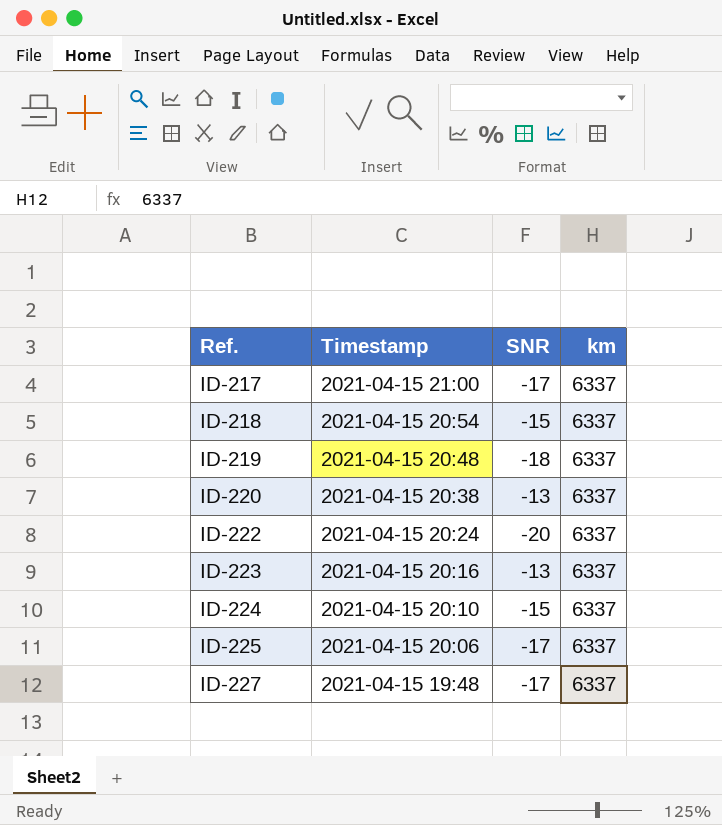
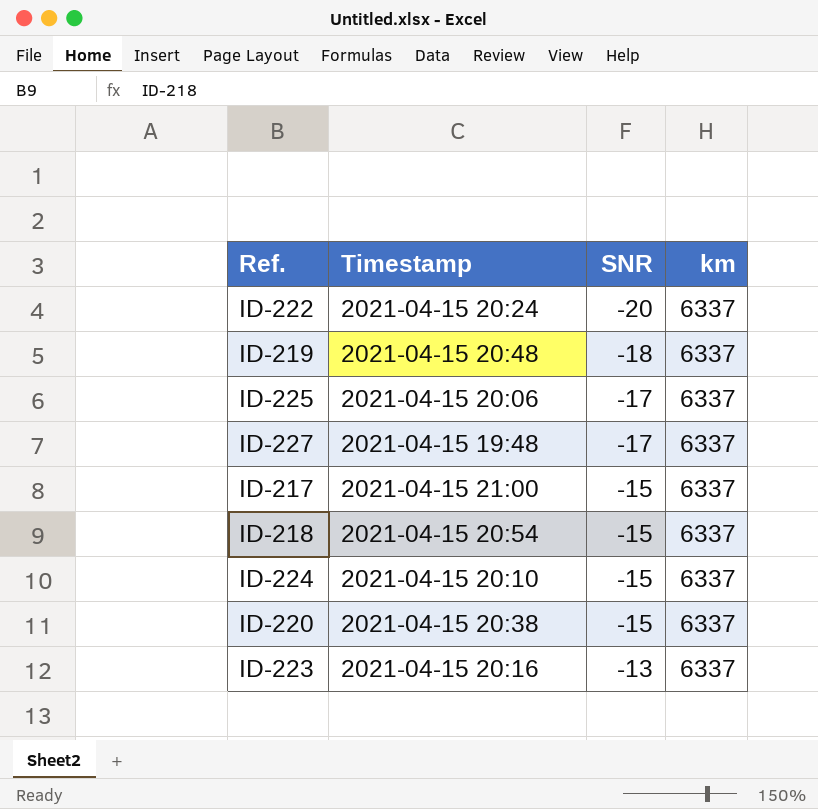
row order: Ref. ascending -> SNR ascending
ID-217 | SNR: -17 -> -15
ID-220 | SNR: -13 -> -15

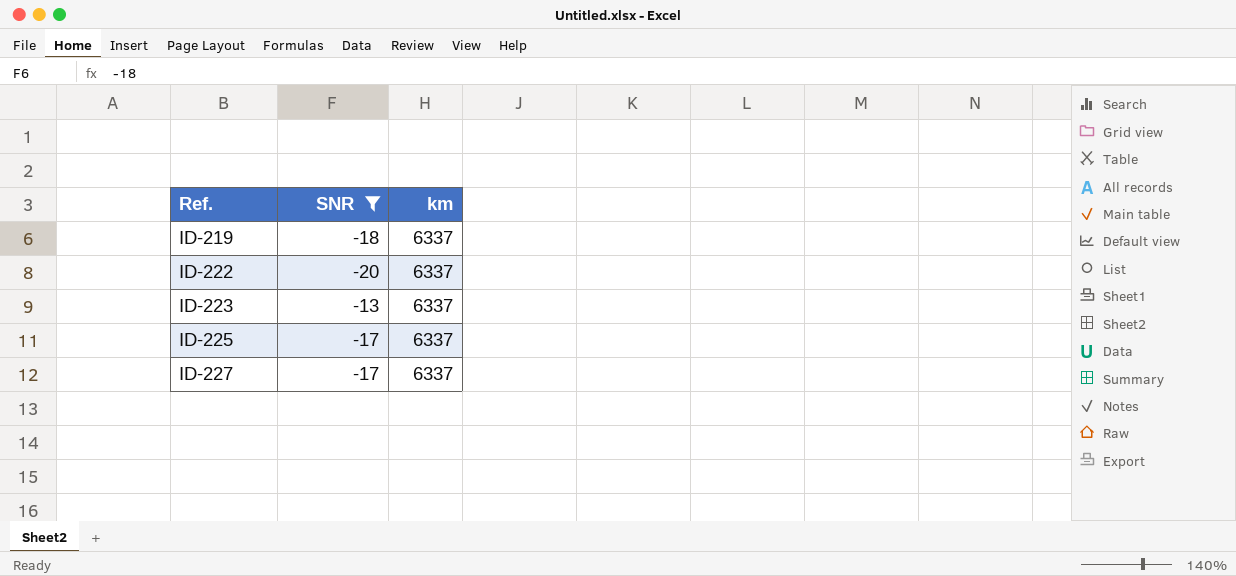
filter: none -> SNR != -15
row order: SNR ascending -> Ref. ascending
column Timestamp | position: 2 -> none

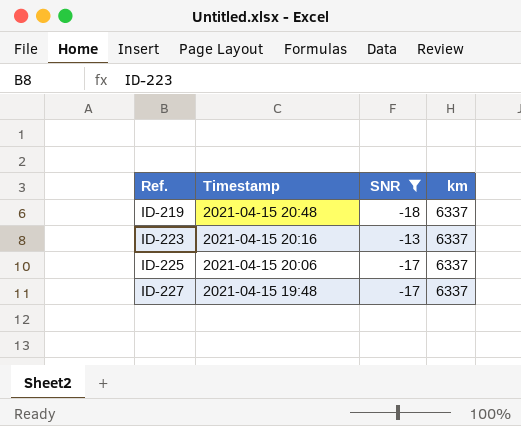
column Timestamp | position: none -> 2
row ID-222: -20 | 6337 -> none

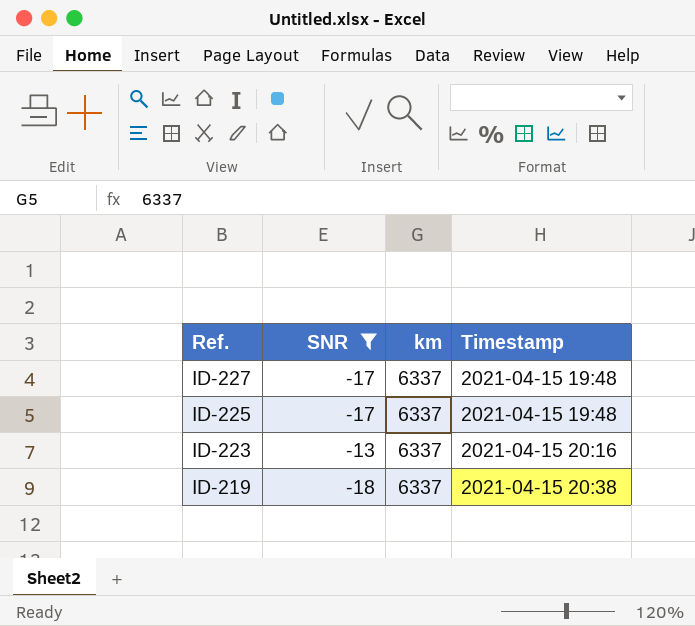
row order: Ref. ascending -> Ref. descending
column Timestamp | position: 2 -> 4
ID-225 | Timestamp: 2021-04-15 20:06 -> 2021-04-15 19:48
ID-219 | Timestamp: 2021-04-15 20:48 -> 2021-04-15 20:38

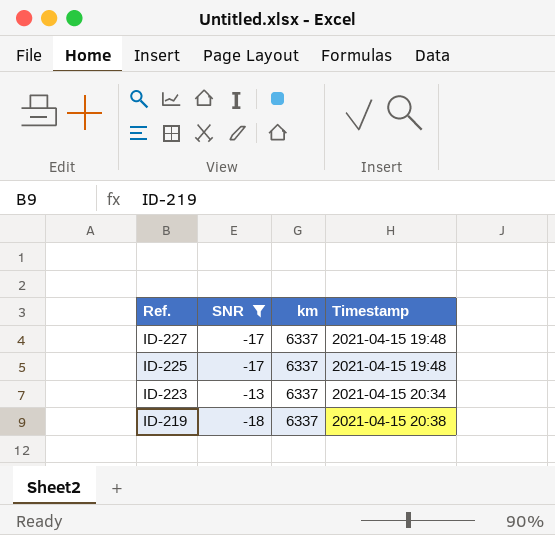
ID-223 | Timestamp: 2021-04-15 20:16 -> 2021-04-15 20:34

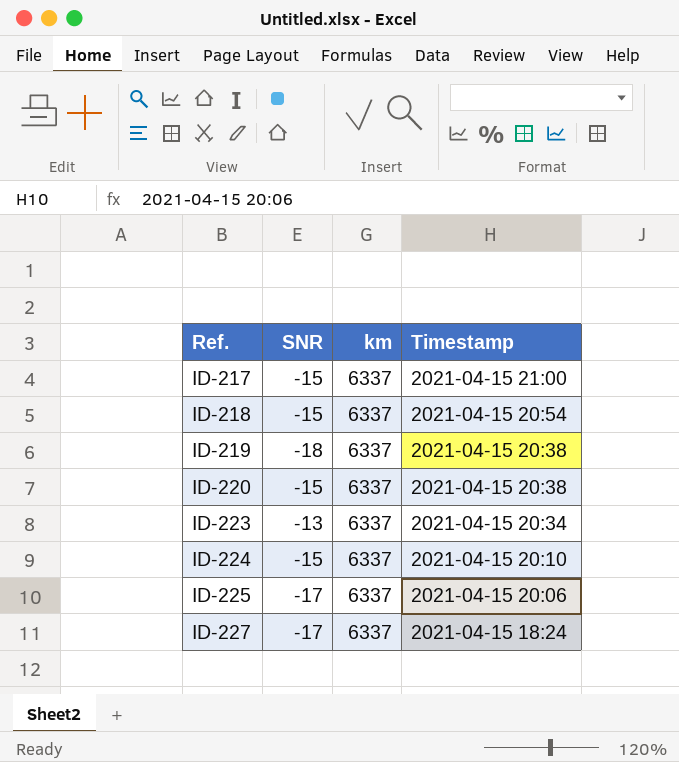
filter: SNR != -15 -> none
row order: Ref. descending -> Ref. ascending
ID-225 | Timestamp: 2021-04-15 19:48 -> 2021-04-15 20:06
ID-227 | Timestamp: 2021-04-15 19:48 -> 2021-04-15 18:24

